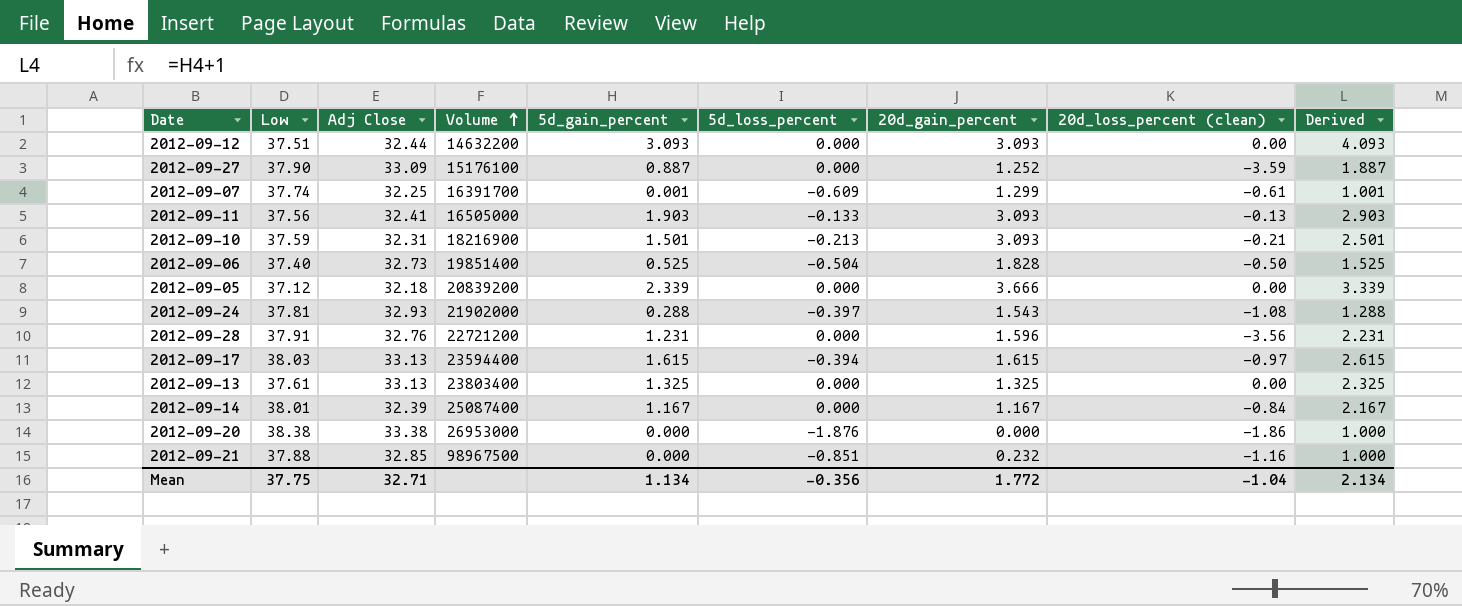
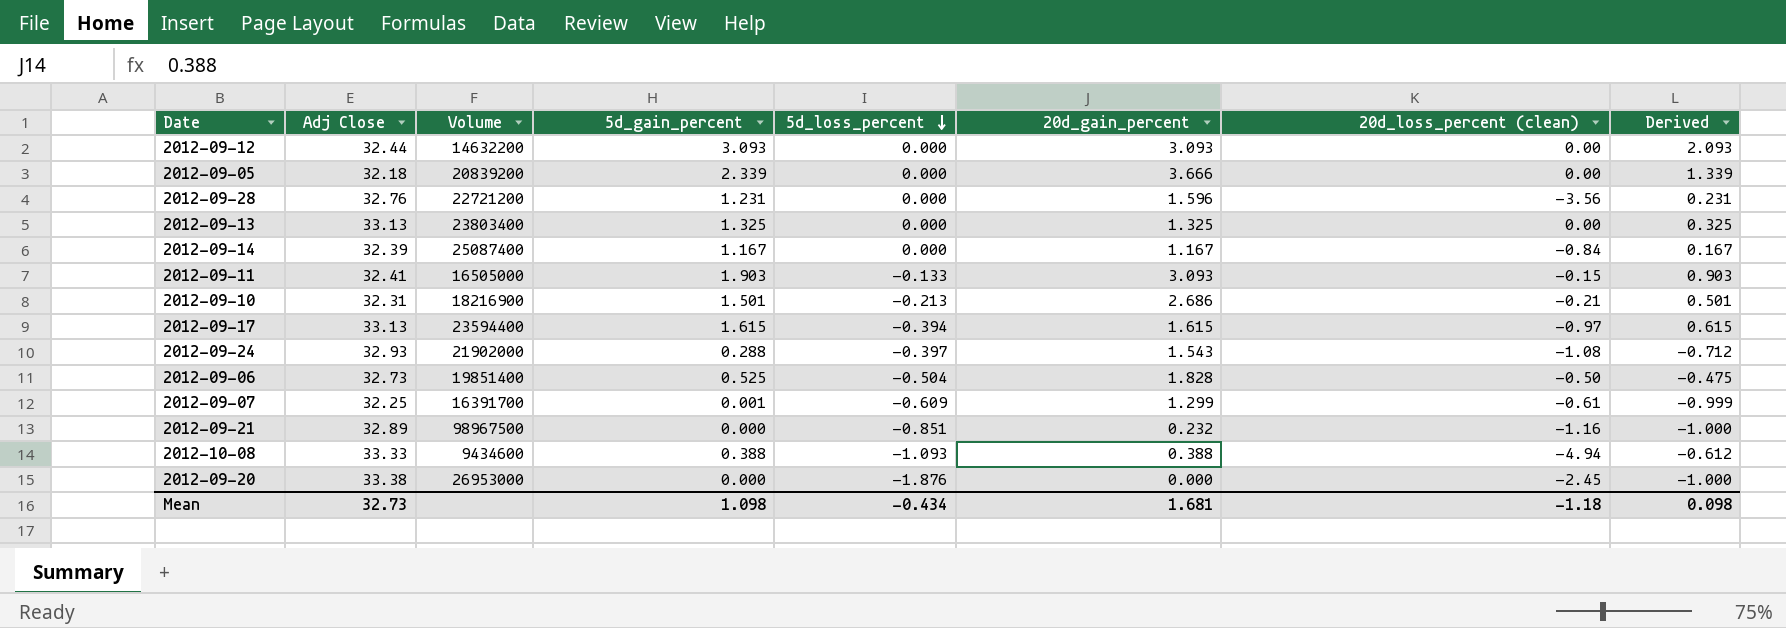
row order: Volume ascending -> 5d_loss_percent descending
column Low | position: 2 -> none
column Derived | formula: [5d_gain_percent] + 1 -> [5d_gain_percent] - 1
row 2012-09-27: 37.90 | 33.09 | 15176100 | 0.887 | 0.000 | 1.252 | -3.59 | 1.887 -> none
2012-09-11 | 20d_loss_percent (clean): -0.13 -> -0.15
2012-09-10 | 20d_gain_percent: 3.093 -> 2.686
2012-09-21 | Adj Close: 32.85 -> 32.89
row 2012-10-08: none -> 33.33 | 9434600 | 0.388 | -1.093 | 0.388 | -4.94 | -0.612
2012-09-20 | 20d_loss_percent (clean): -1.86 -> -2.45
Mean | Adj Close: 32.71 -> 32.73
Mean | 5d_gain_percent: 1.134 -> 1.098
Mean | 5d_loss_percent: -0.356 -> -0.434
Mean | 20d_gain_percent: 1.772 -> 1.681
Mean | 20d_loss_percent (clean): -1.04 -> -1.18
Mean | Derived: 2.134 -> 0.098

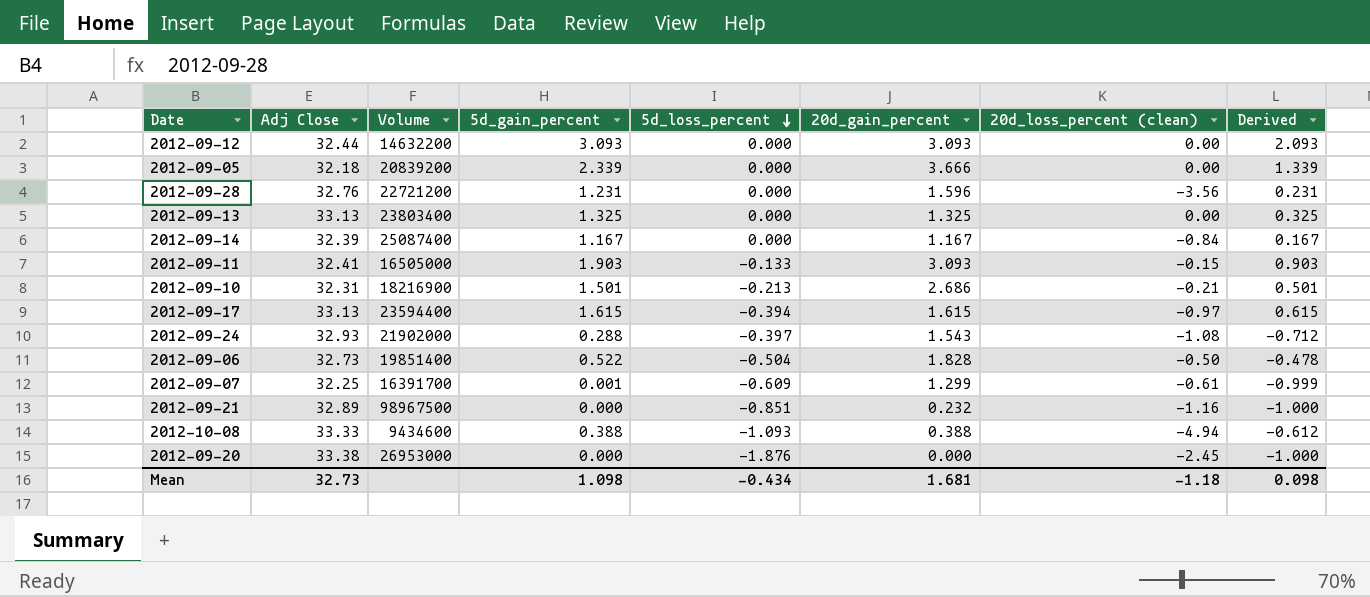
2012-09-06 | 5d_gain_percent: 0.525 -> 0.522
2012-09-06 | Derived: -0.475 -> -0.478

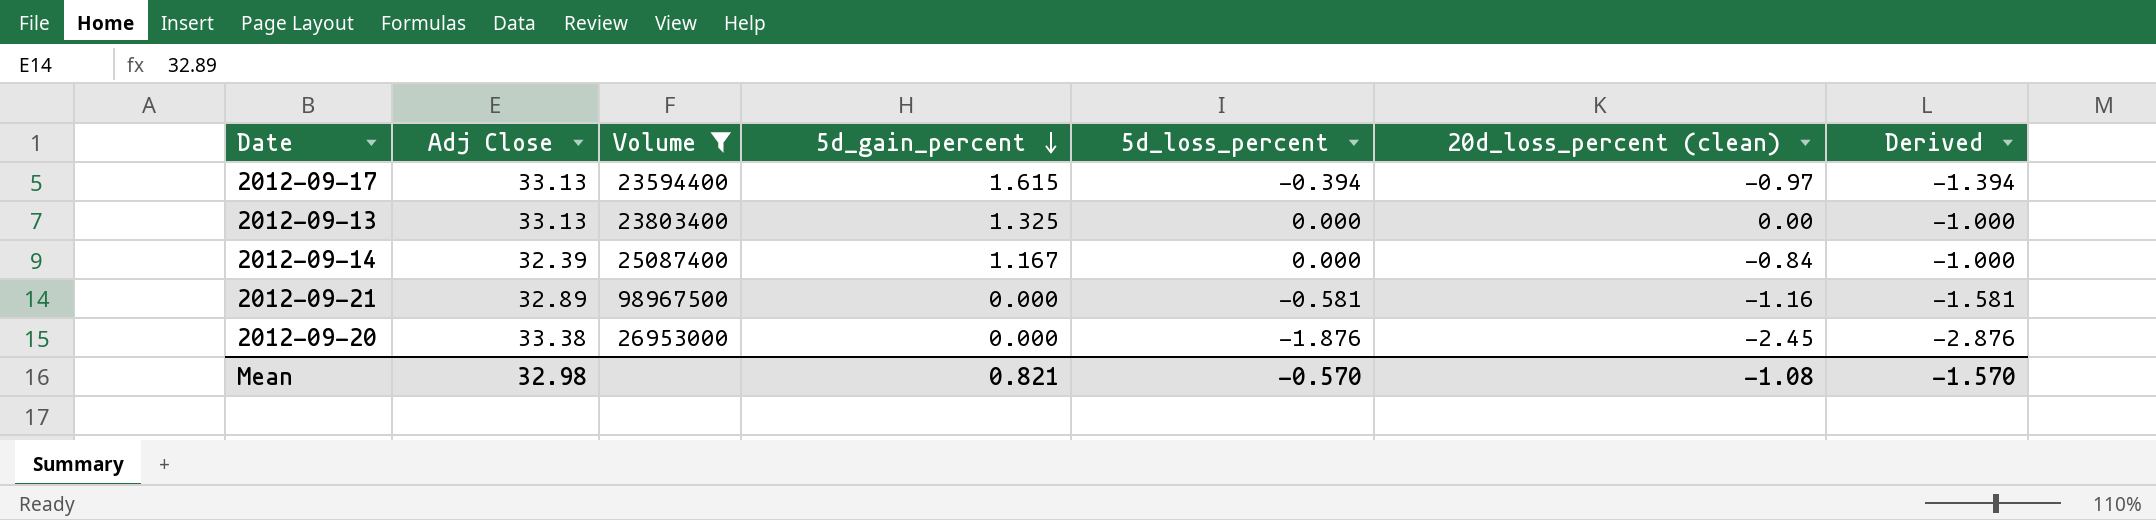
filter: none -> Volume >= 23594400
row order: 5d_loss_percent descending -> 5d_gain_percent descending
column 20d_gain_percent | position: 6 -> none
column Derived | formula: [5d_gain_percent] - 1 -> [5d_loss_percent] - 1
2012-09-21 | 5d_loss_percent: -0.851 -> -0.581
Mean | Adj Close: 32.73 -> 32.98
Mean | 5d_gain_percent: 1.098 -> 0.821
Mean | 5d_loss_percent: -0.434 -> -0.570
Mean | 20d_loss_percent (clean): -1.18 -> -1.08
Mean | Derived: 0.098 -> -1.570

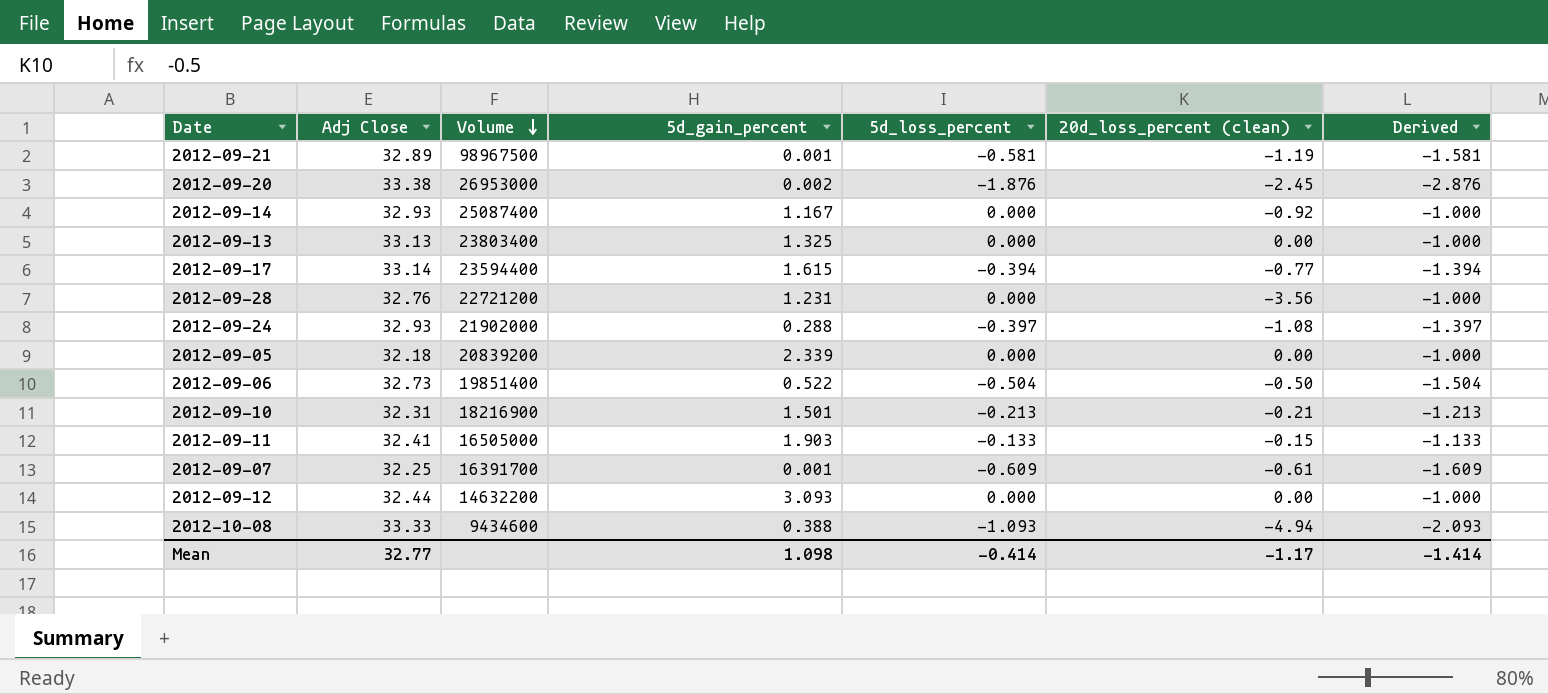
filter: Volume >= 23594400 -> none
row order: 5d_gain_percent descending -> Volume descending
2012-09-21 | 5d_gain_percent: 0.000 -> 0.001
2012-09-21 | 20d_loss_percent (clean): -1.16 -> -1.19
2012-09-20 | 5d_gain_percent: 0.000 -> 0.002
2012-09-14 | Adj Close: 32.39 -> 32.93
2012-09-14 | 20d_loss_percent (clean): -0.84 -> -0.92
2012-09-17 | Adj Close: 33.13 -> 33.14
2012-09-17 | 20d_loss_percent (clean): -0.97 -> -0.77
Mean | Adj Close: 32.98 -> 32.77
Mean | 5d_gain_percent: 0.821 -> 1.098
Mean | 5d_loss_percent: -0.570 -> -0.414
Mean | 20d_loss_percent (clean): -1.08 -> -1.17
Mean | Derived: -1.570 -> -1.414

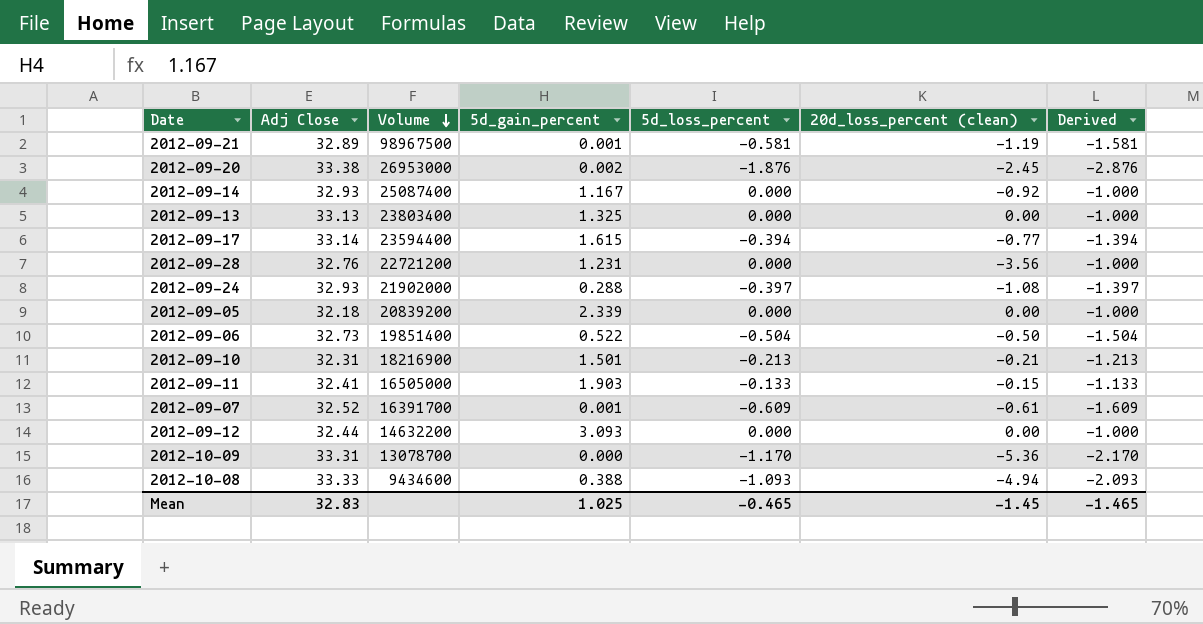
2012-09-07 | Adj Close: 32.25 -> 32.52
row 2012-10-09: none -> 33.31 | 13078700 | 0.000 | -1.170 | -5.36 | -2.170
Mean | Adj Close: 32.77 -> 32.83
Mean | 5d_gain_percent: 1.098 -> 1.025
Mean | 5d_loss_percent: -0.414 -> -0.465
Mean | 20d_loss_percent (clean): -1.17 -> -1.45
Mean | Derived: -1.414 -> -1.465

